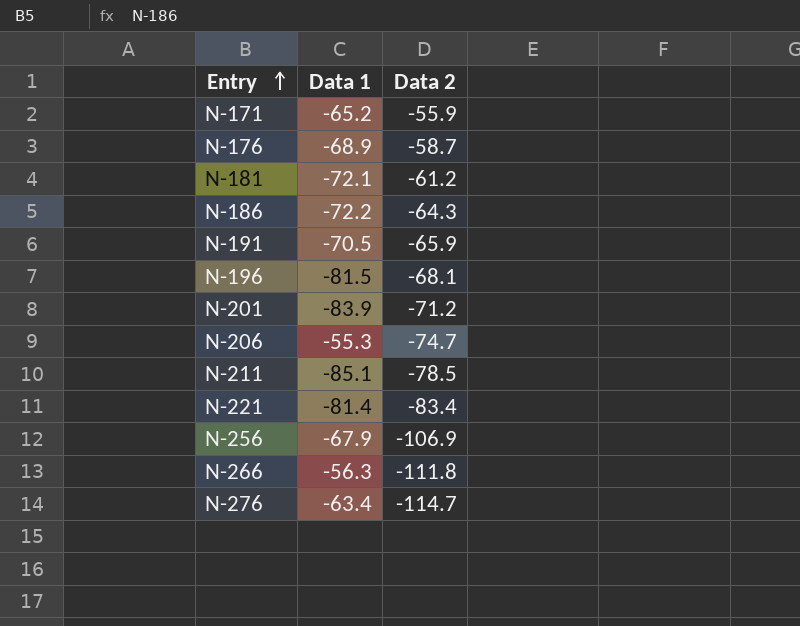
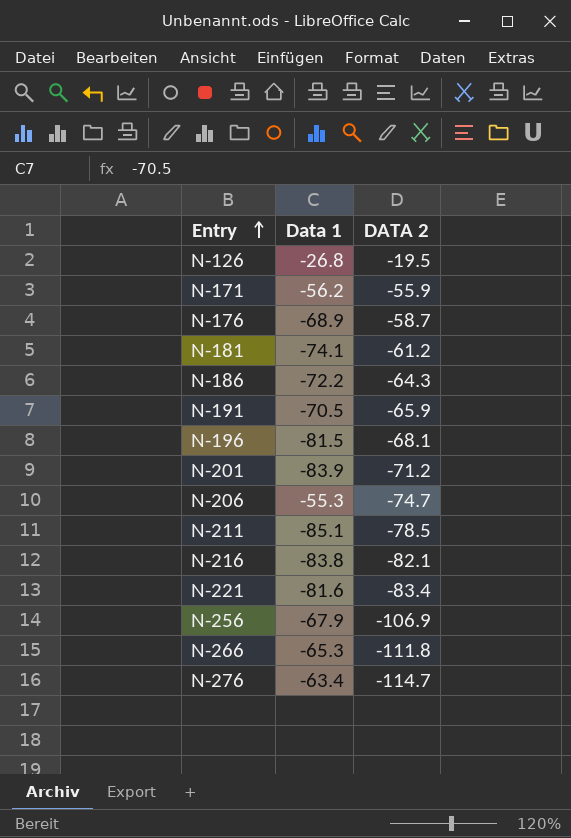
column name: Data 2 -> DATA 2
row N-126: none -> -26.8 | -19.5
N-171 | Data 1: -65.2 -> -56.2
N-181 | Data 1: -72.1 -> -74.1
row N-216: none -> -83.8 | -82.1
N-221 | Data 1: -81.4 -> -81.6
N-266 | Data 1: -56.3 -> -65.3

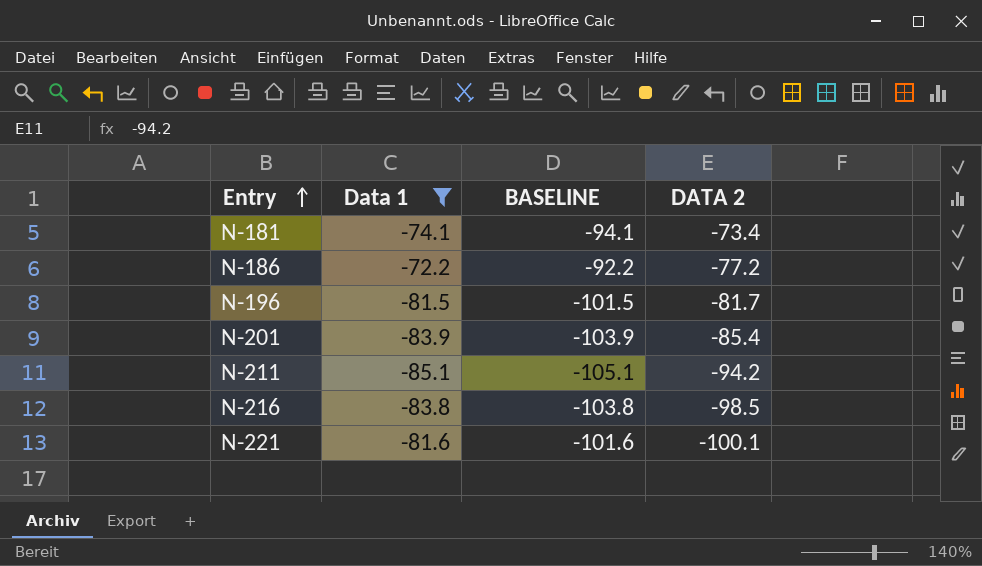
filter: none -> Data 1 <= -72.2
column BASELINE | formula: none -> [Data 1] - 20
N-181 | DATA 2: -61.2 -> -73.4
N-186 | DATA 2: -64.3 -> -77.2
N-196 | DATA 2: -68.1 -> -81.7
N-201 | DATA 2: -71.2 -> -85.4
N-211 | DATA 2: -78.5 -> -94.2
N-216 | DATA 2: -82.1 -> -98.5
N-221 | DATA 2: -83.4 -> -100.1

